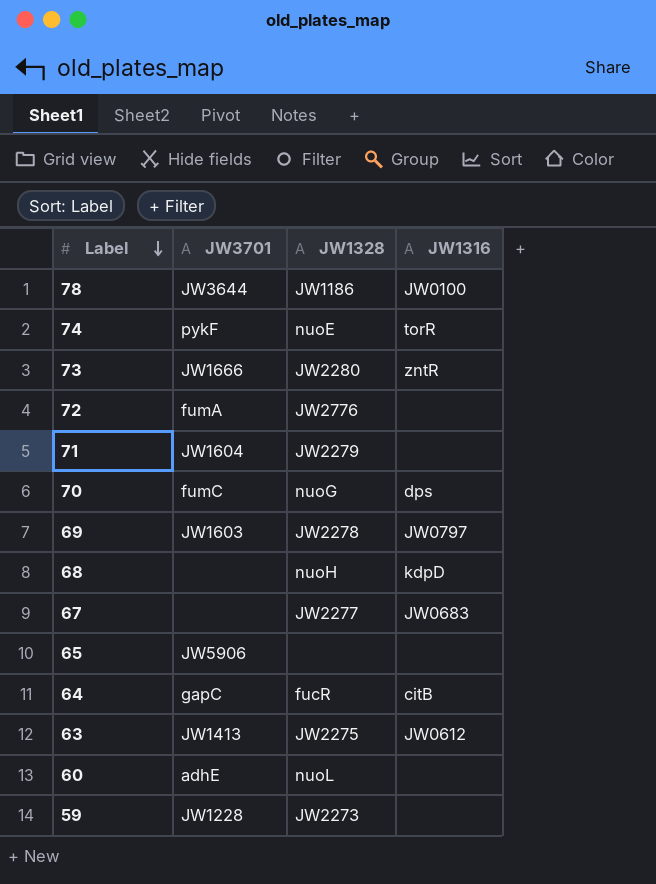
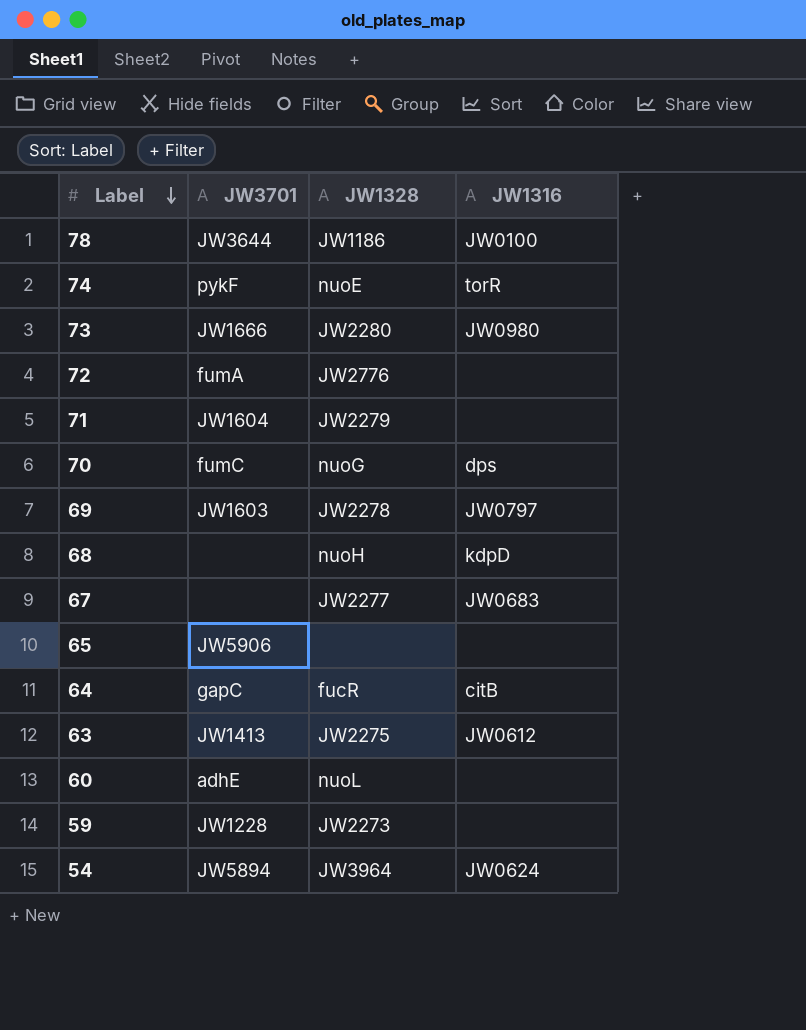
73 | JW1316: zntR -> JW0980
row 54: none -> JW5894 | JW3964 | JW0624

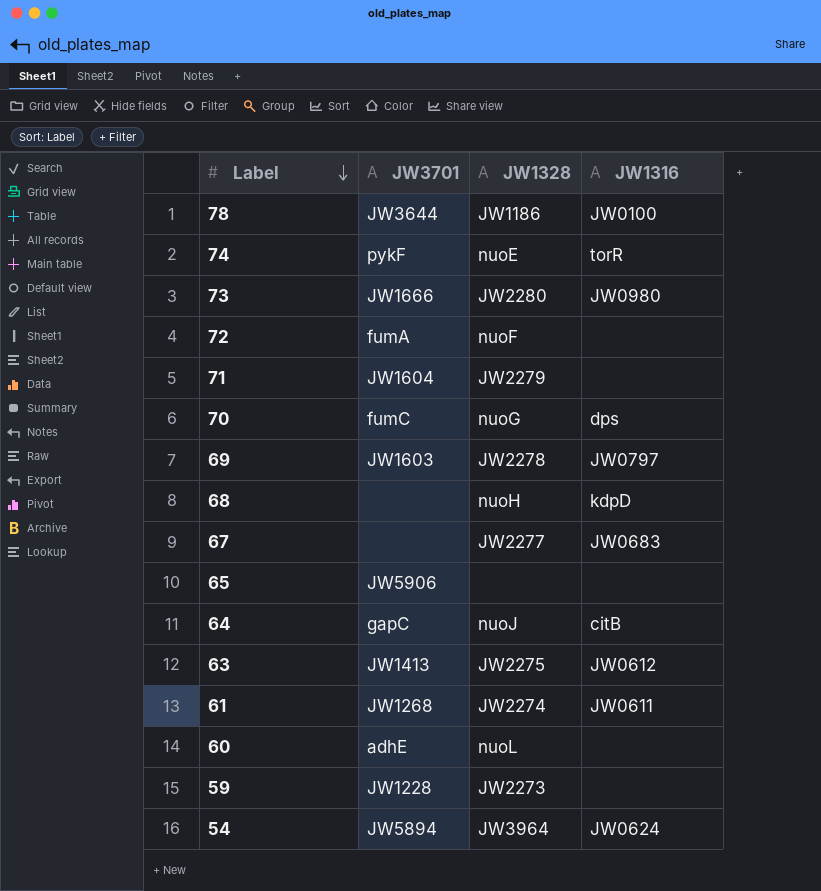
72 | JW1328: JW2776 -> nuoF
64 | JW1328: fucR -> nuoJ
row 61: none -> JW1268 | JW2274 | JW0611

